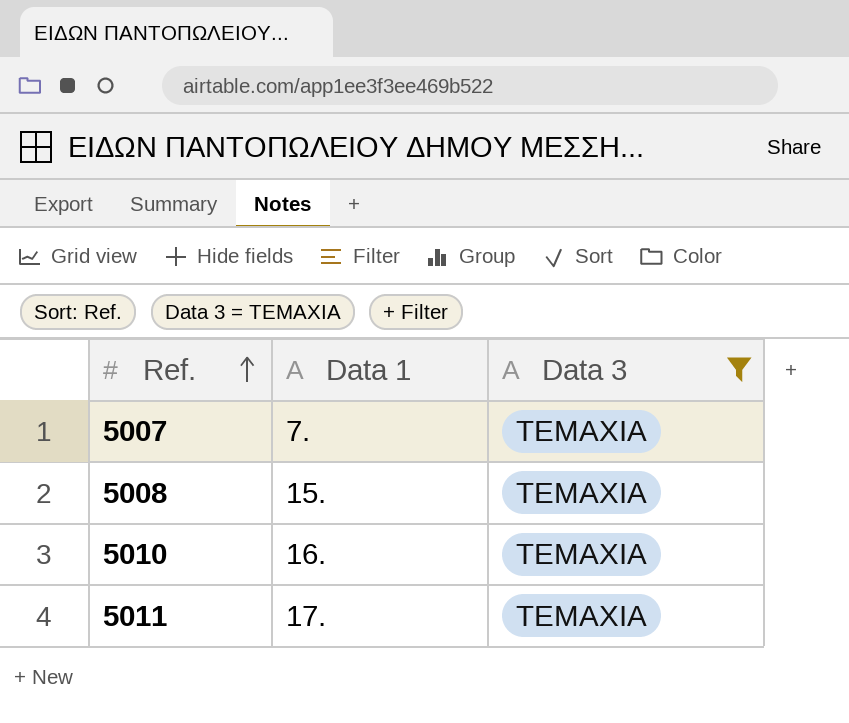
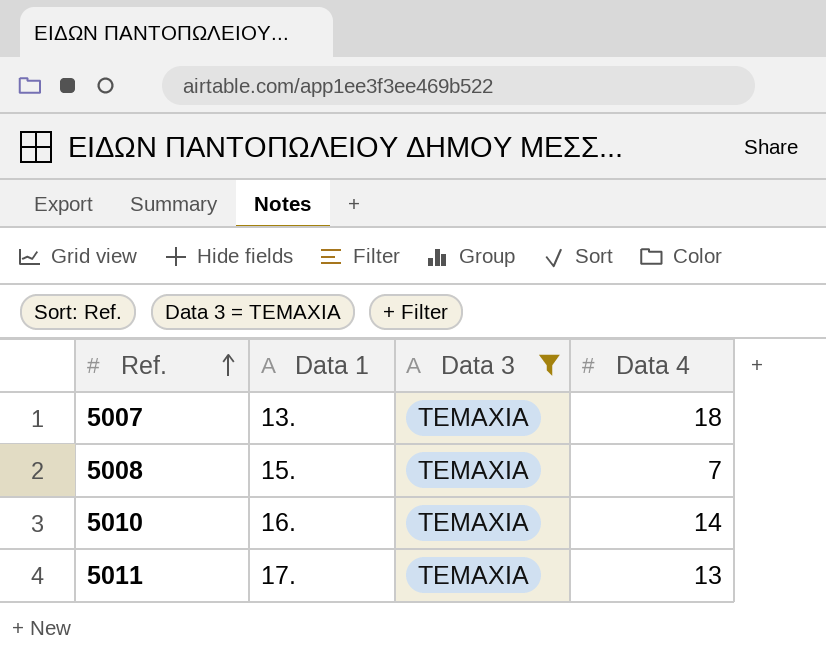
column Data 4 | position: none -> 4
5007 | Data 1: 7. -> 13.

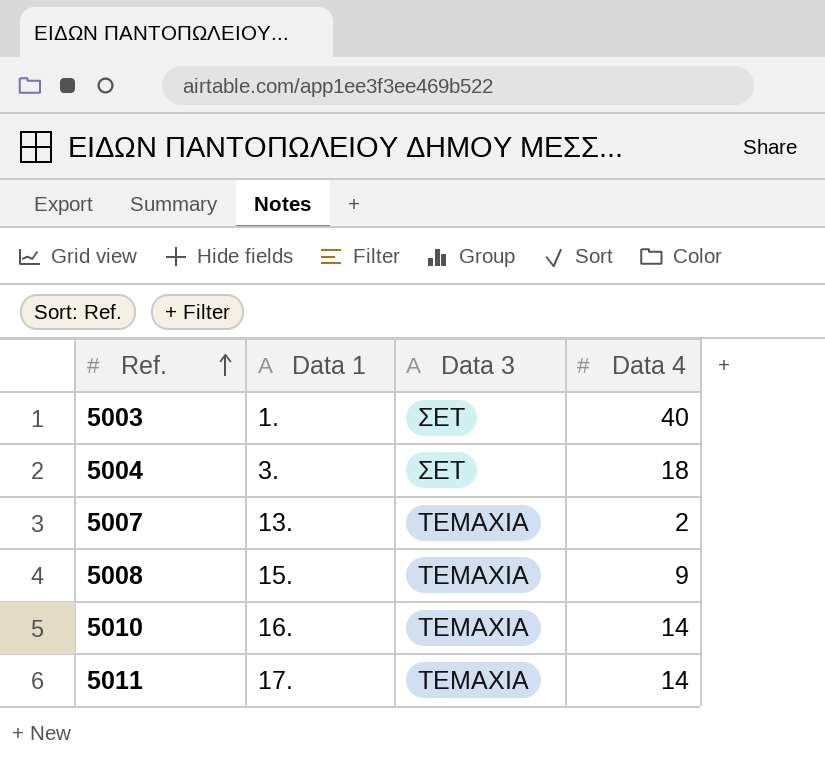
filter: Data 3 = ΤΕΜΑΧΙΑ -> none
5007 | Data 4: 18 -> 2
5008 | Data 4: 7 -> 9
5011 | Data 4: 13 -> 14

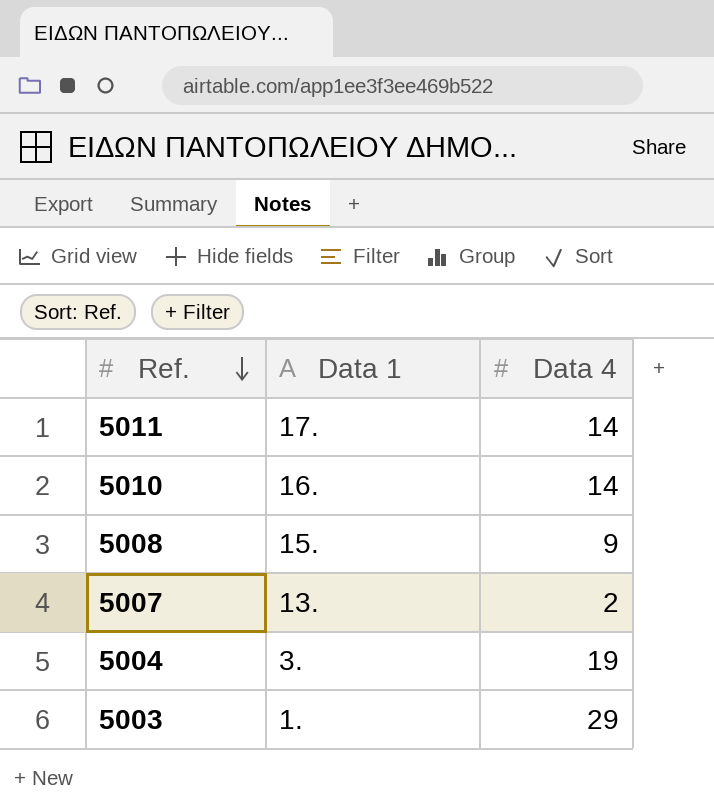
row order: Ref. ascending -> Ref. descending
column Data 3 | position: 3 -> none
5004 | Data 4: 18 -> 19
5003 | Data 4: 40 -> 29

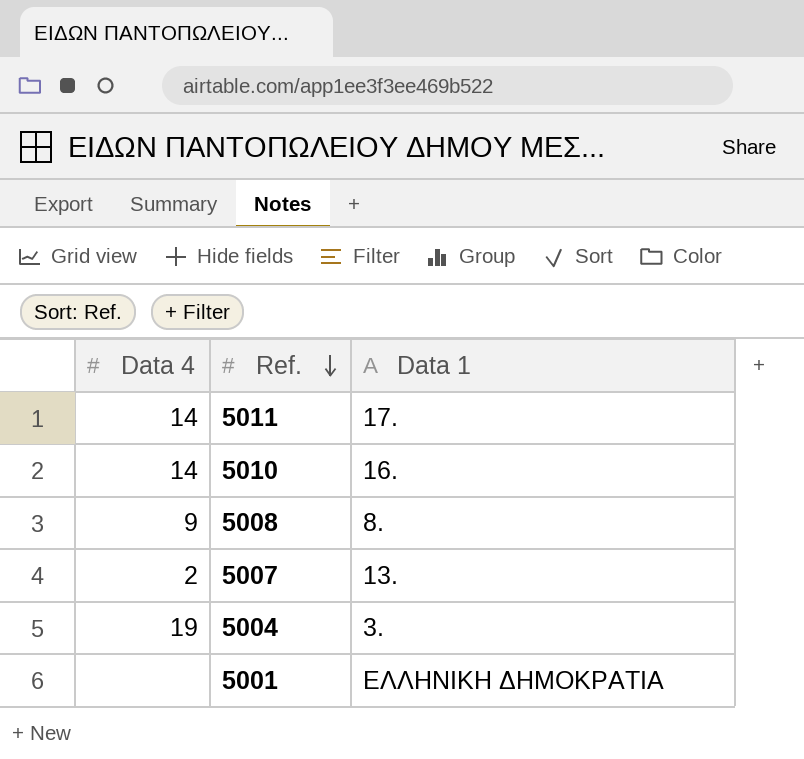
column Data 4 | position: 3 -> 1
row 5003: 1. | 29 -> none
5008 | Data 1: 15. -> 8.
row 5001: none -> none | ΕΛΛΗΝΙΚΗ ΔΗΜΟΚΡΑΤΙΑ

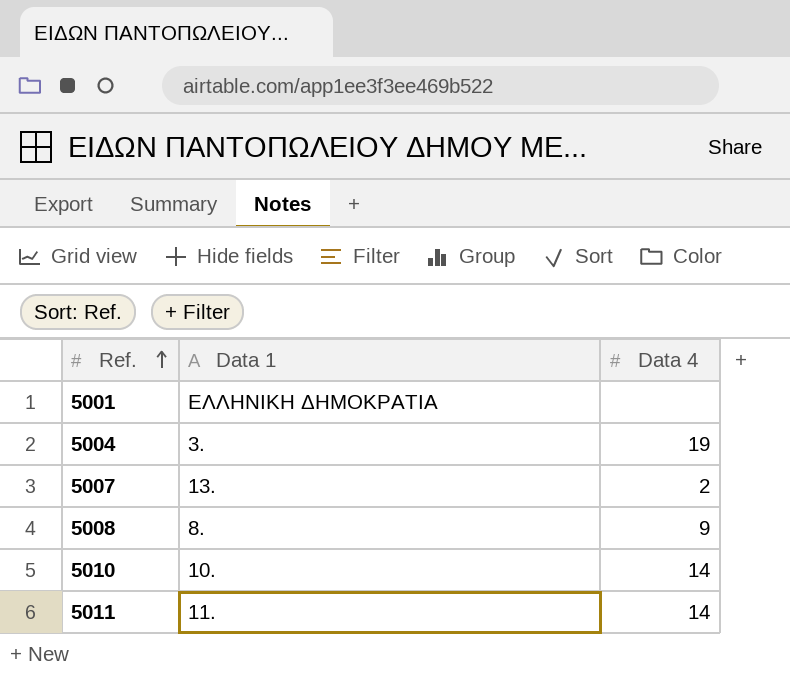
row order: Ref. descending -> Ref. ascending
column Data 4 | position: 1 -> 3
5010 | Data 1: 16. -> 10.
5011 | Data 1: 17. -> 11.

